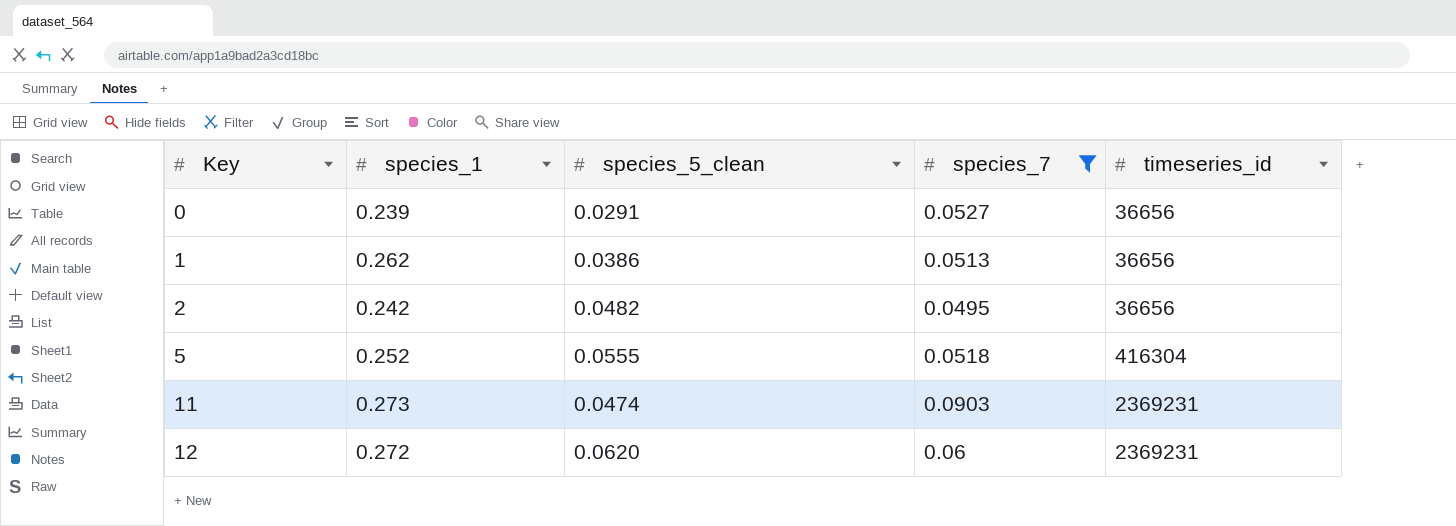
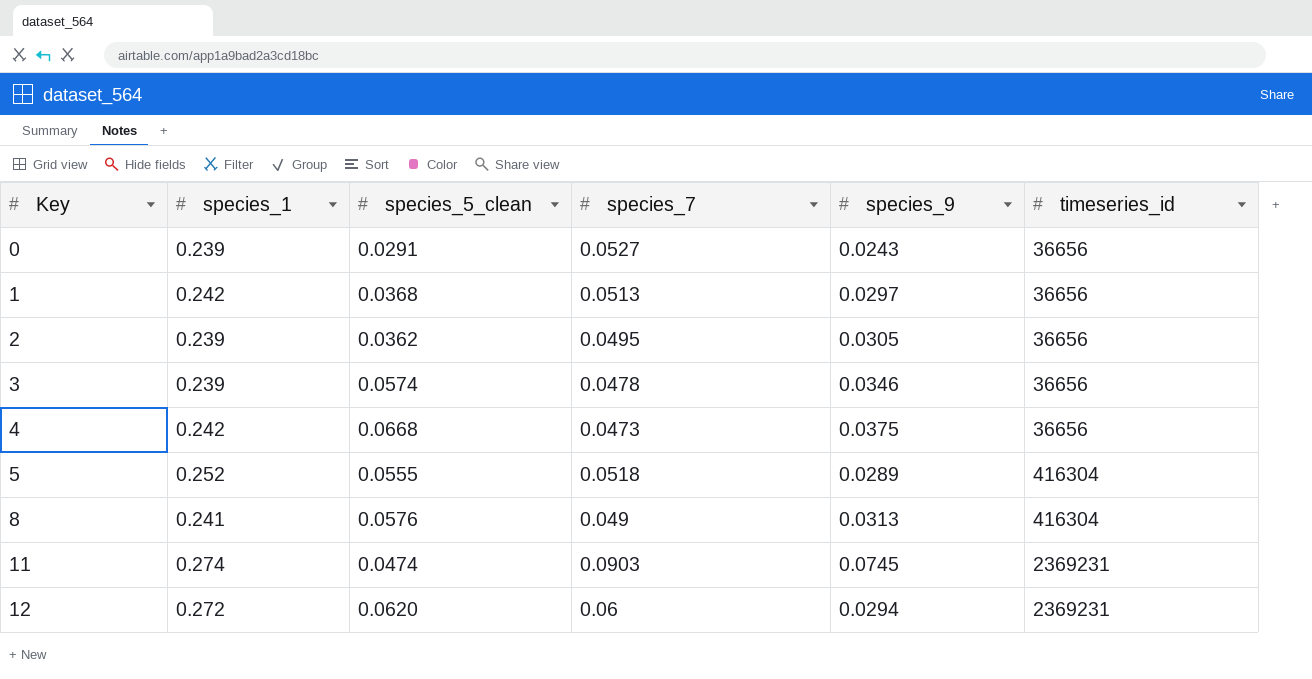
filter: species_7 >= 0.0495 -> none
column species_9 | position: none -> 5
1 | species_1: 0.262 -> 0.242
1 | species_5_clean: 0.0386 -> 0.0368
2 | species_1: 0.242 -> 0.239
2 | species_5_clean: 0.0482 -> 0.0362
11 | species_1: 0.273 -> 0.274

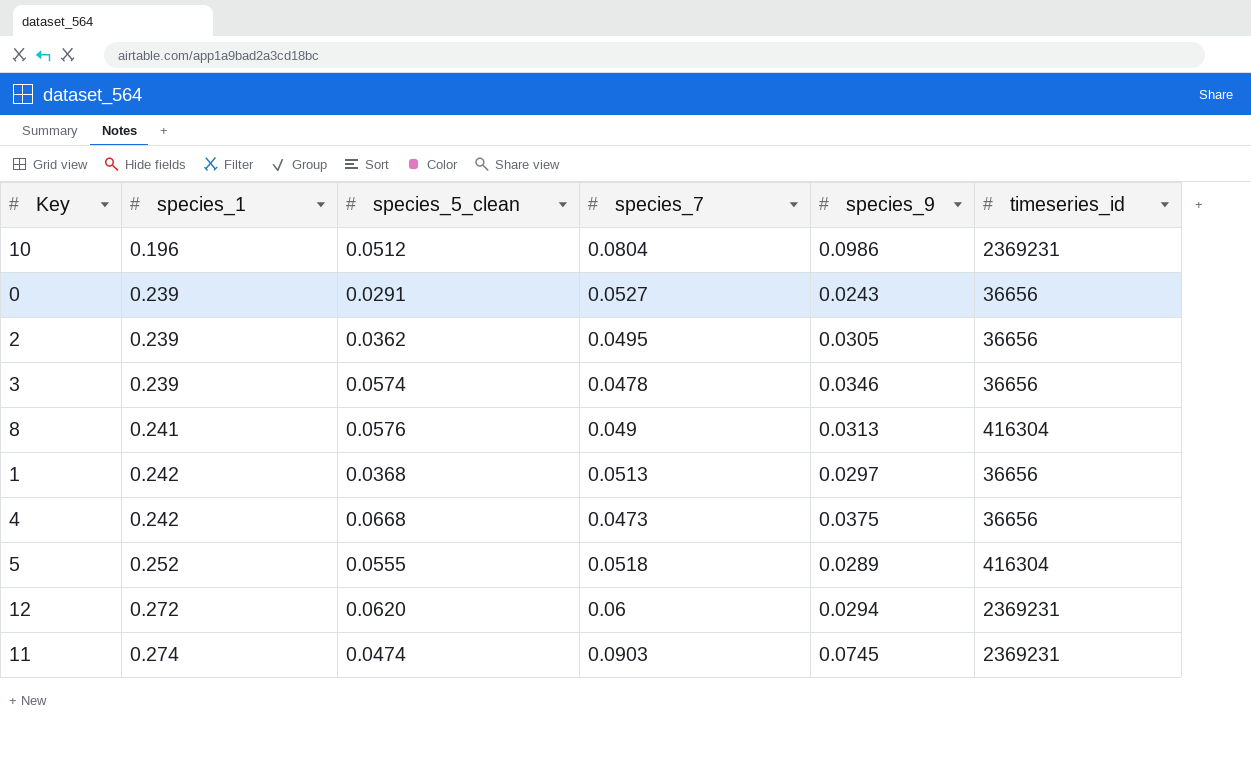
row order: Key ascending -> species_1 ascending
row 10: none -> 0.196 | 0.0512 | 0.0804 | 0.0986 | 2369231

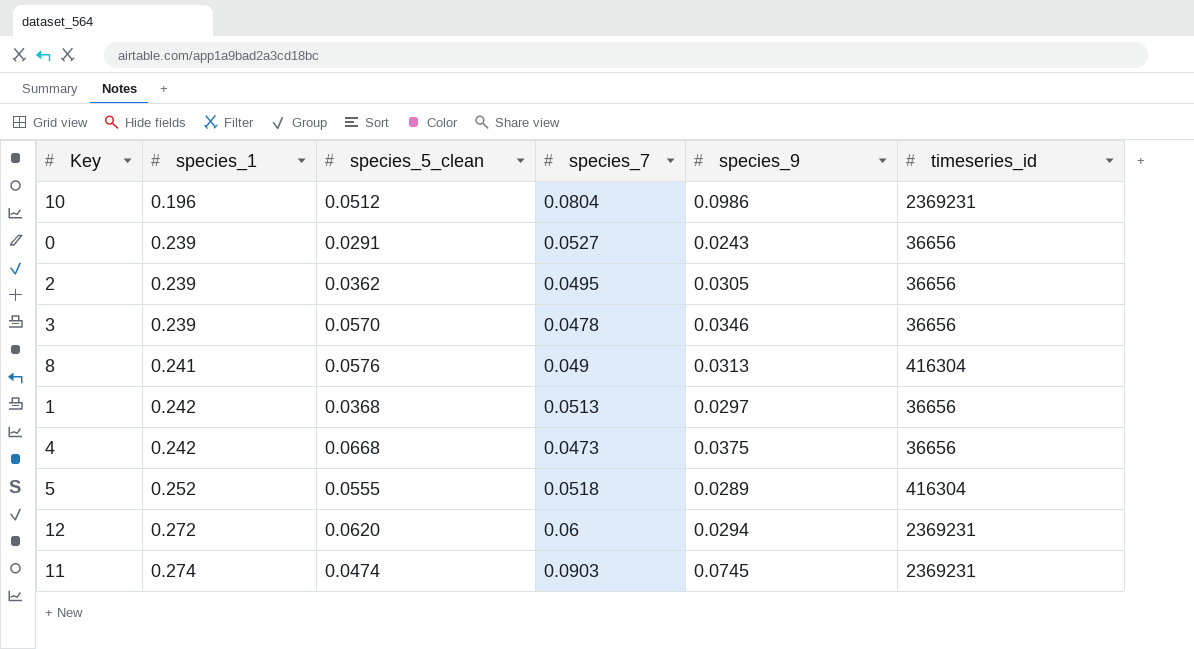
3 | species_5_clean: 0.0574 -> 0.0570

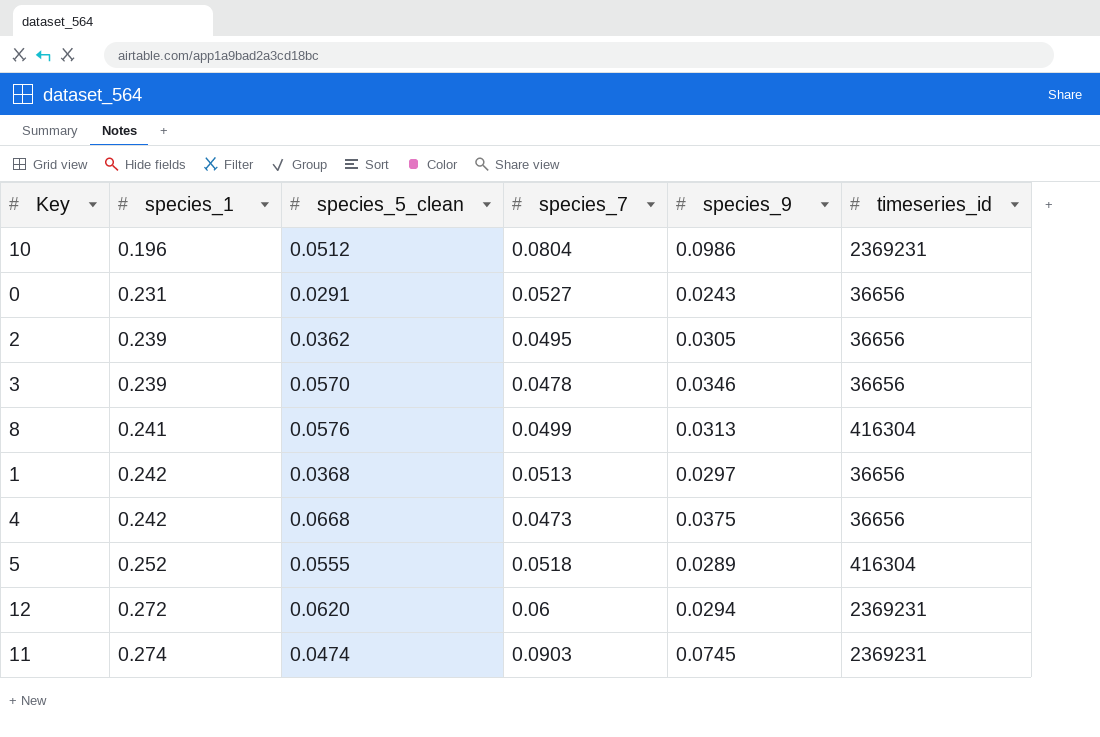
0 | species_1: 0.239 -> 0.231
8 | species_7: 0.049 -> 0.0499

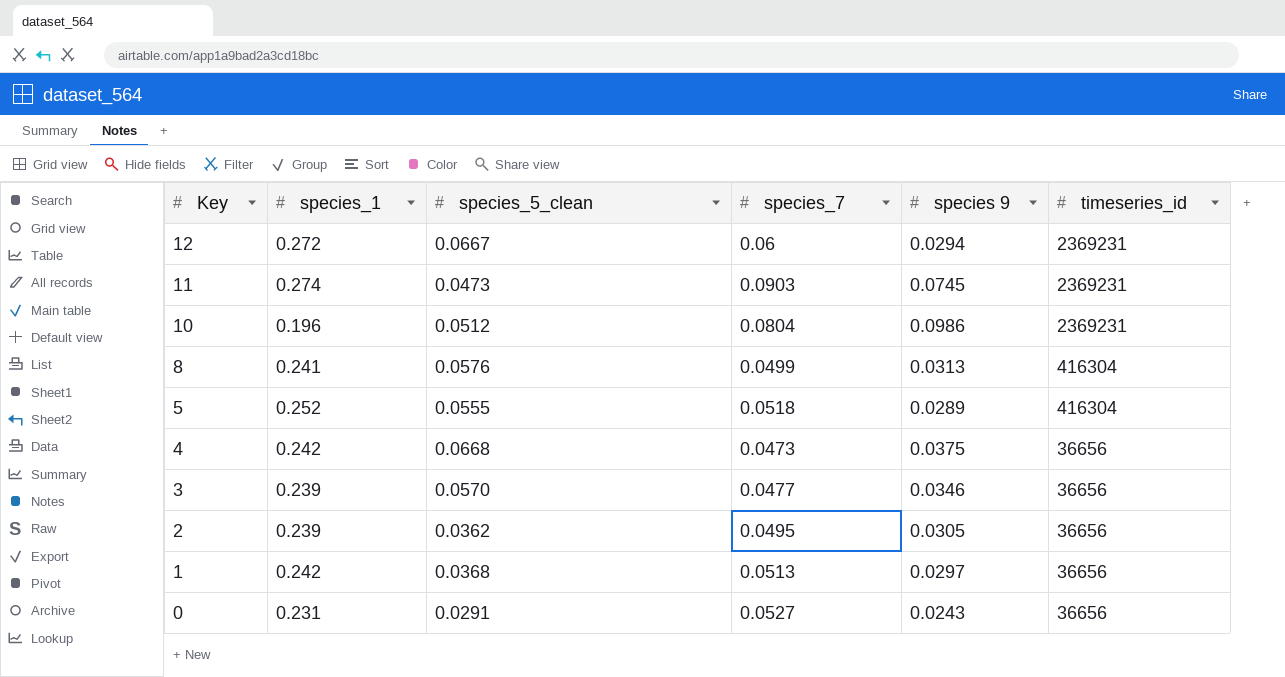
row order: species_1 ascending -> Key descending
column name: species_9 -> species 9
12 | species_5_clean: 0.0620 -> 0.0667
11 | species_5_clean: 0.0474 -> 0.0473
3 | species_7: 0.0478 -> 0.0477

